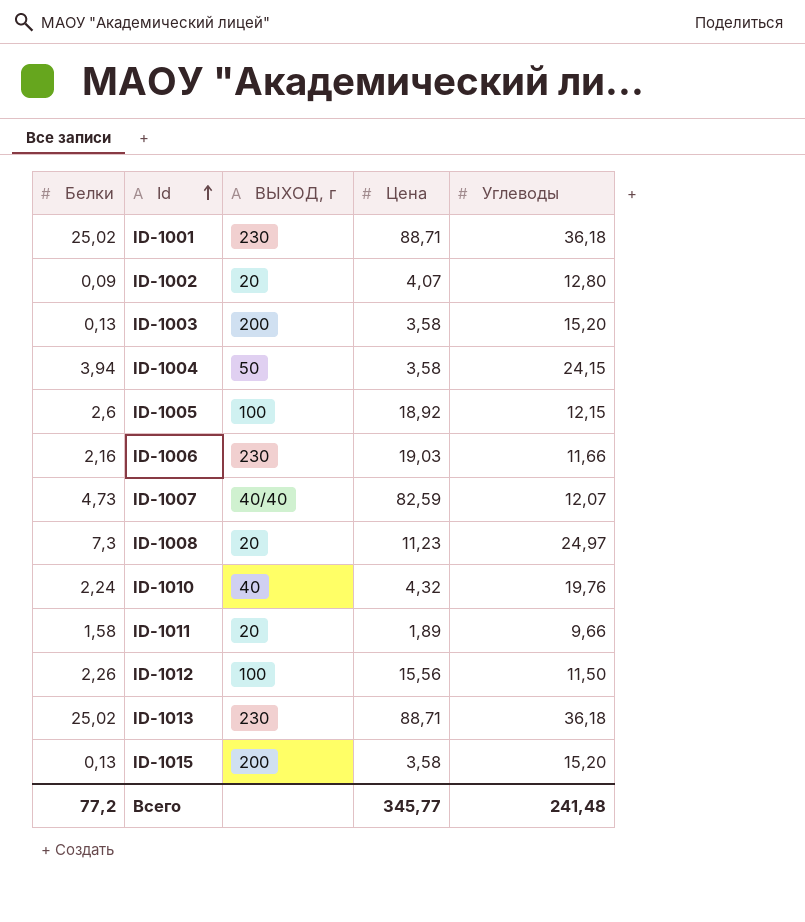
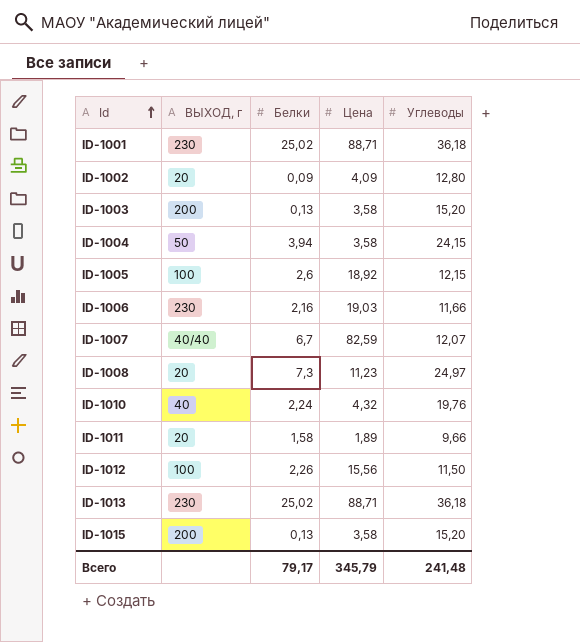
column Белки | position: 1 -> 3
ID-1002 | Цена: 4,07 -> 4,09
ID-1007 | Белки: 4,73 -> 6,7
Всего | Белки: 77,2 -> 79,17
Всего | Цена: 345,77 -> 345,79

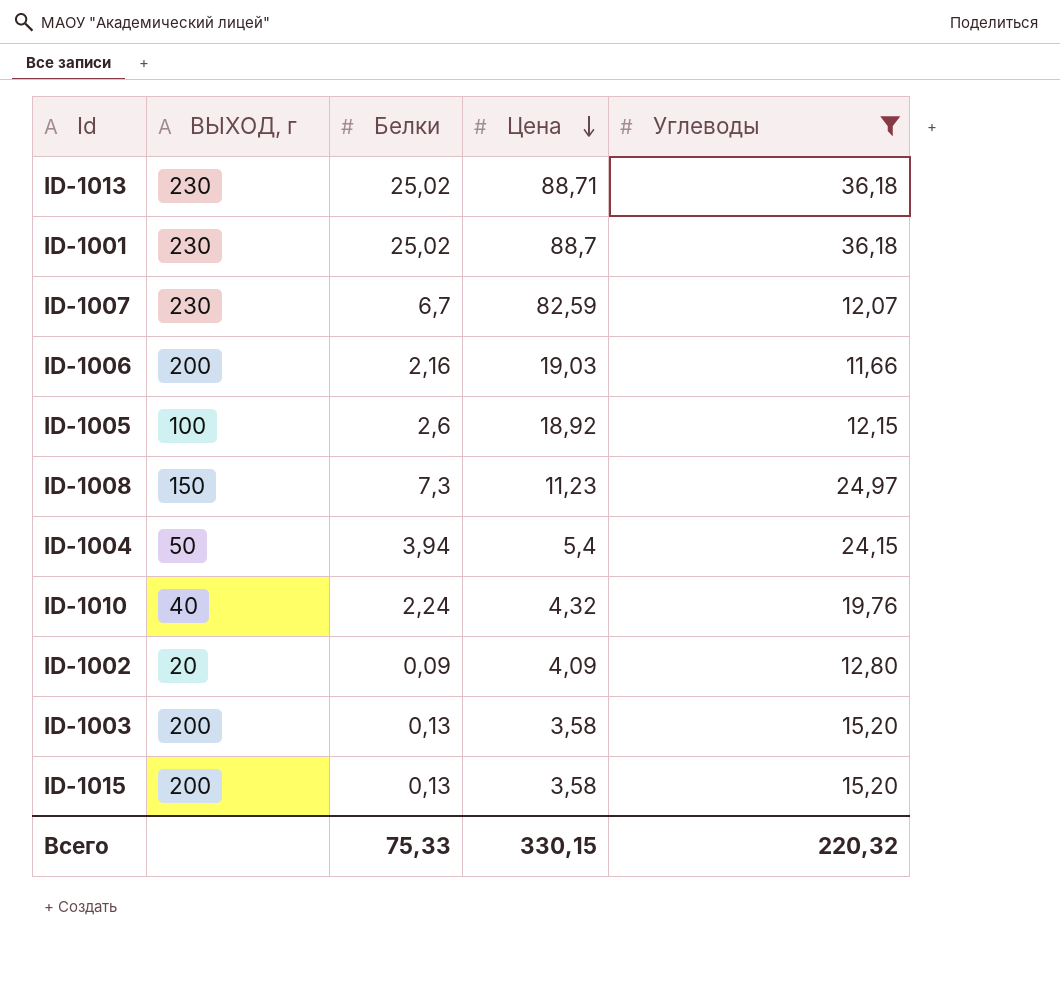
filter: none -> Углеводы >= 11,66
row order: Id ascending -> Цена descending
ID-1001 | Цена: 88,71 -> 88,7
ID-1007 | ВЫХОД, г: 40/40 -> 230
ID-1006 | ВЫХОД, г: 230 -> 200
ID-1008 | ВЫХОД, г: 20 -> 150
ID-1004 | Цена: 3,58 -> 5,4
Всего | Белки: 79,17 -> 75,33
Всего | Цена: 345,79 -> 330,15
Всего | Углеводы: 241,48 -> 220,32

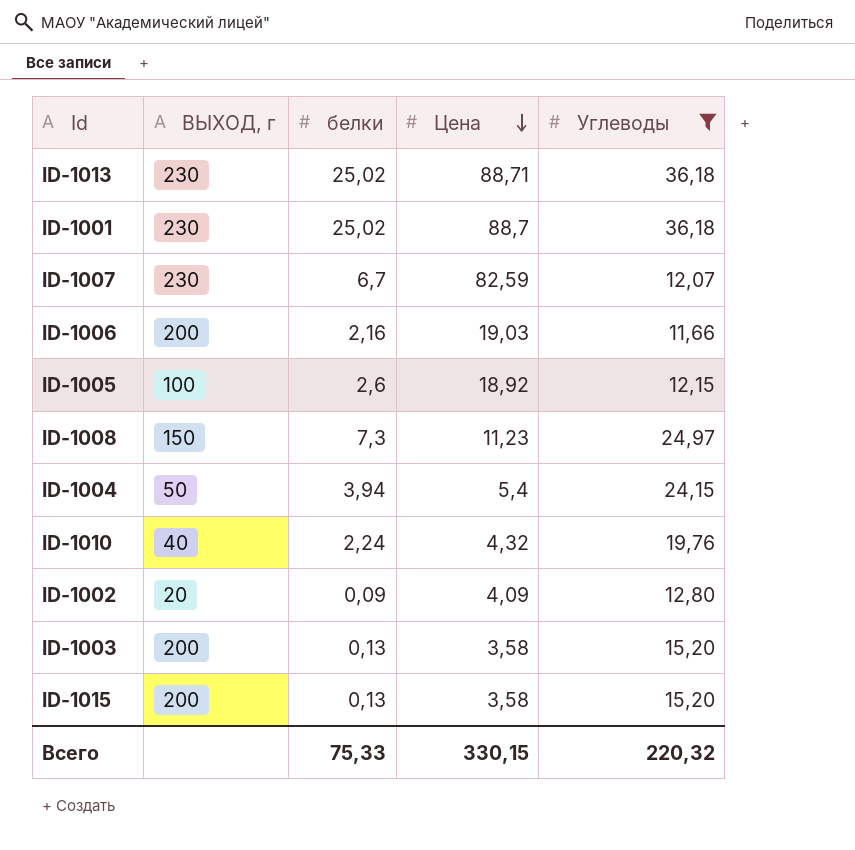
column name: Белки -> белки

